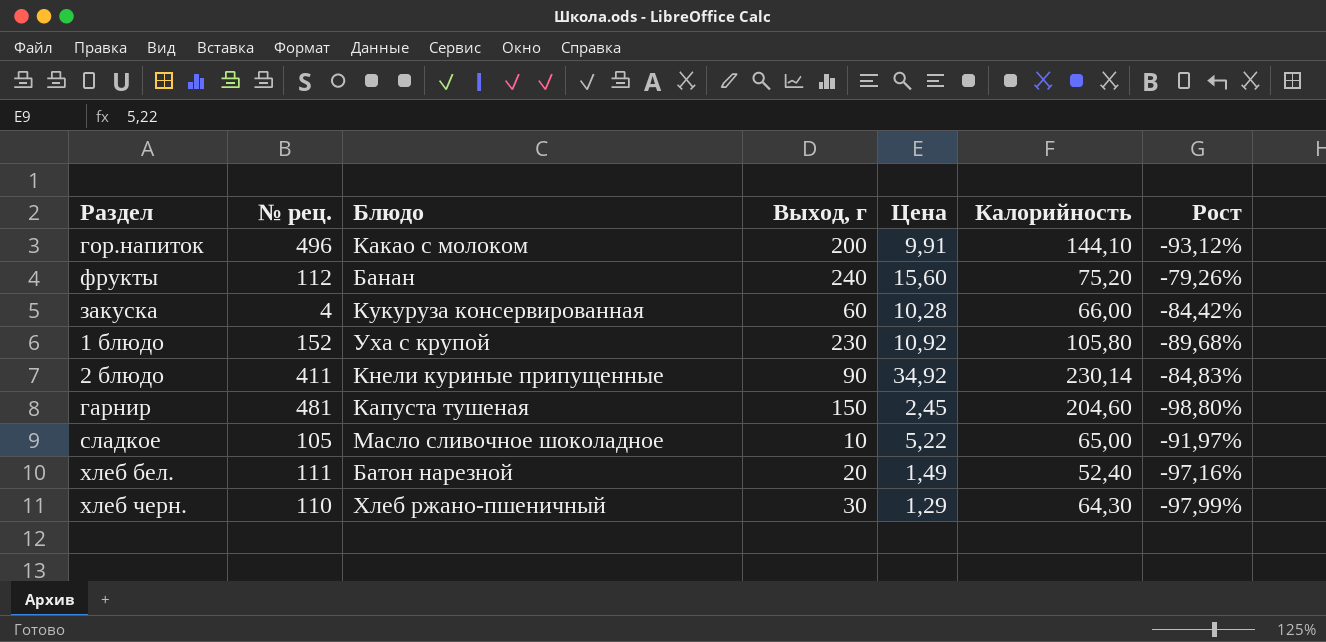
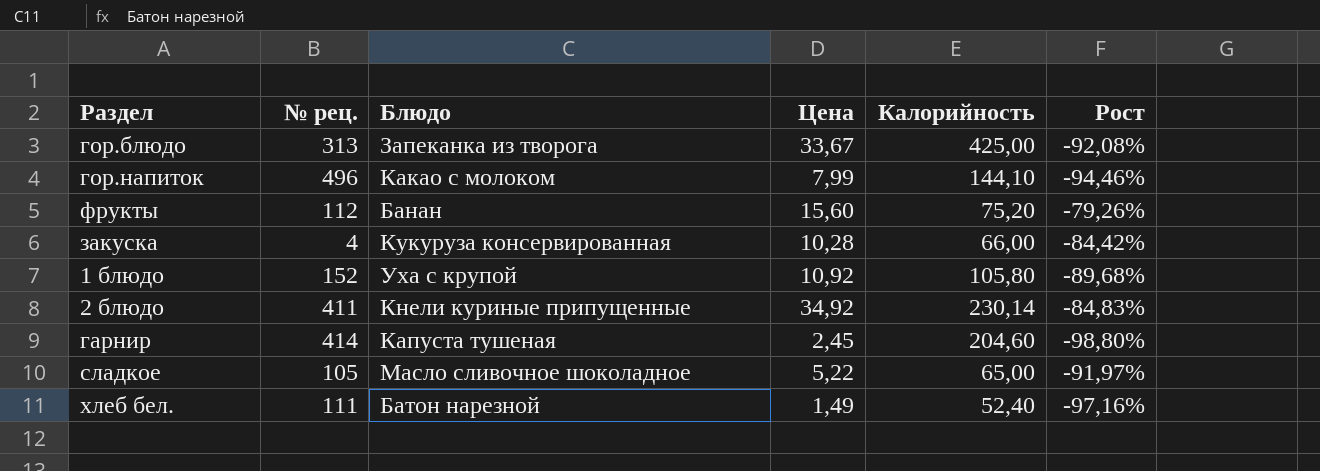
column Выход, г | position: 4 -> none
row хлеб черн.: 110 | Хлеб ржано-пшеничный | 30 | 1,29 | 64,30 | -97,99% -> none
row гор.блюдо: none -> 313 | Запеканка из творога | 33,67 | 425,00 | -92,08%
гор.напиток | Цена: 9,91 -> 7,99
гор.напиток | Рост: -93,12% -> -94,46%
гарнир | № рец.: 481 -> 414

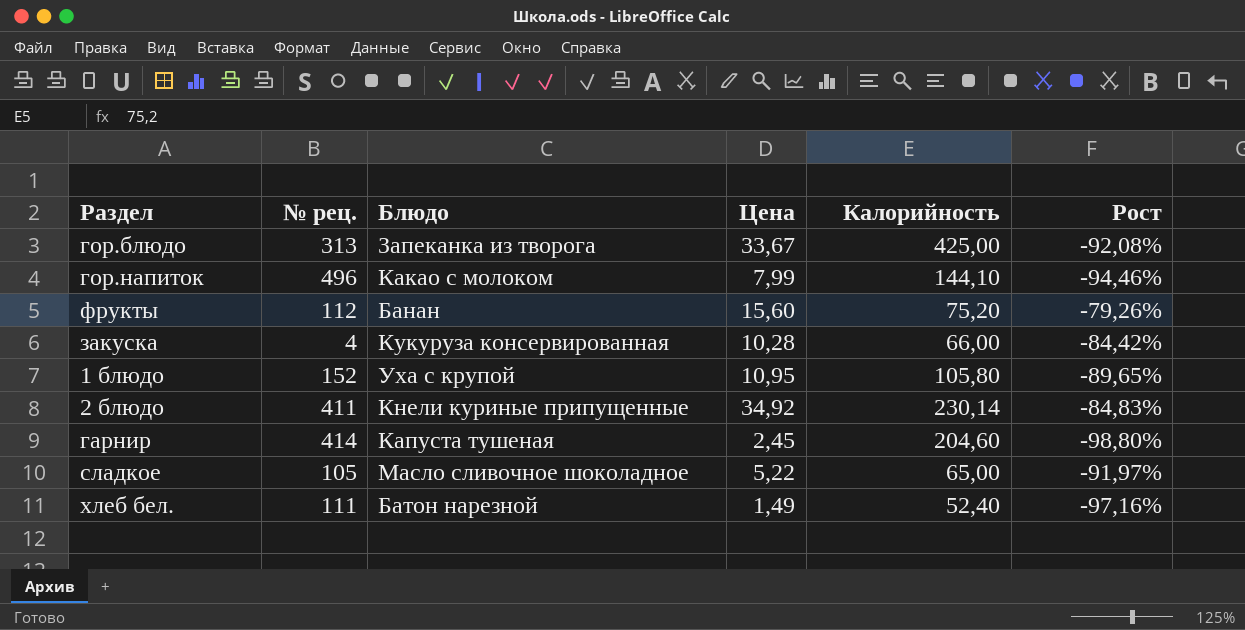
1 блюдо | Цена: 10,92 -> 10,95
1 блюдо | Рост: -89,68% -> -89,65%

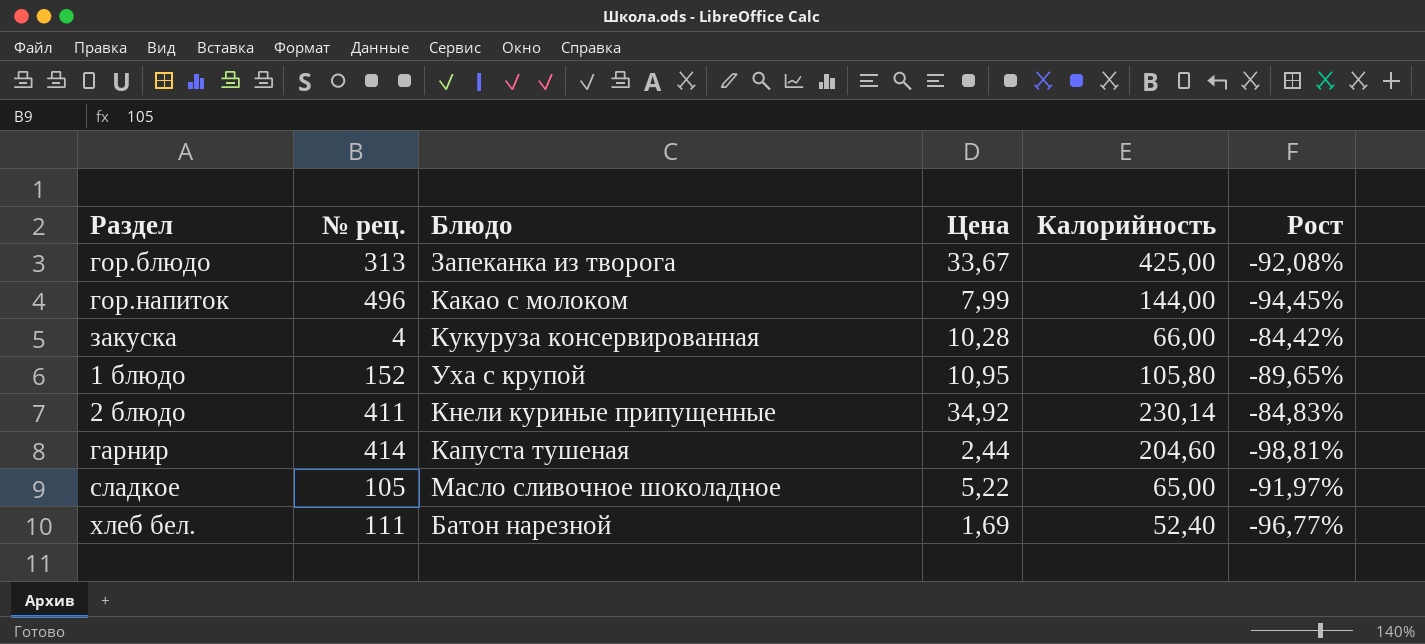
row фрукты: 112 | Банан | 15,60 | 75,20 | -79,26% -> none
гор.напиток | Калорийность: 144,10 -> 144,00
гор.напиток | Рост: -94,46% -> -94,45%
гарнир | Цена: 2,45 -> 2,44
гарнир | Рост: -98,80% -> -98,81%
хлеб бел. | Цена: 1,49 -> 1,69
хлеб бел. | Рост: -97,16% -> -96,77%

